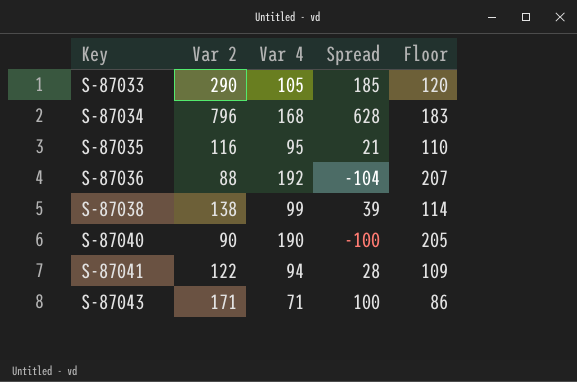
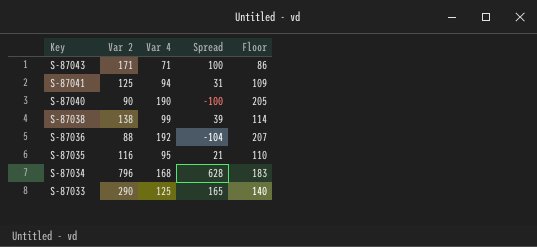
row order: Key ascending -> Key descending
S-87041 | Var 2: 122 -> 125
S-87041 | Spread: 28 -> 31
S-87033 | Var 4: 105 -> 125
S-87033 | Spread: 185 -> 165
S-87033 | Floor: 120 -> 140

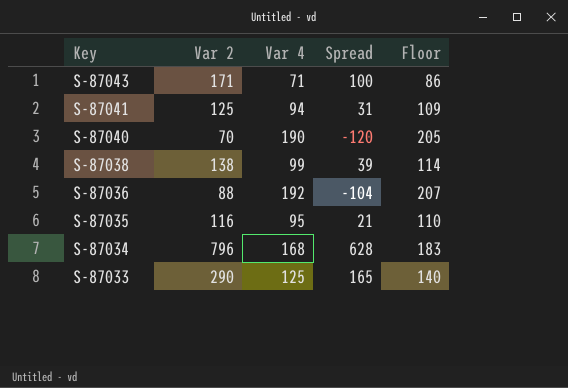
S-87040 | Var 2: 90 -> 70
S-87040 | Spread: -100 -> -120

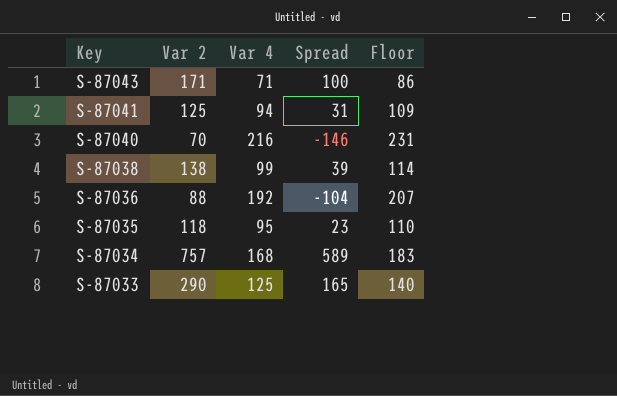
S-87040 | Var 4: 190 -> 216
S-87040 | Spread: -120 -> -146
S-87040 | Floor: 205 -> 231
S-87035 | Var 2: 116 -> 118
S-87035 | Spread: 21 -> 23
S-87034 | Var 2: 796 -> 757
S-87034 | Spread: 628 -> 589

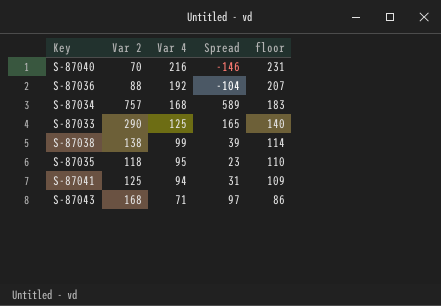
row order: Key descending -> Var 4 descending
column name: Floor -> floor
S-87043 | Var 2: 171 -> 168
S-87043 | Spread: 100 -> 97

